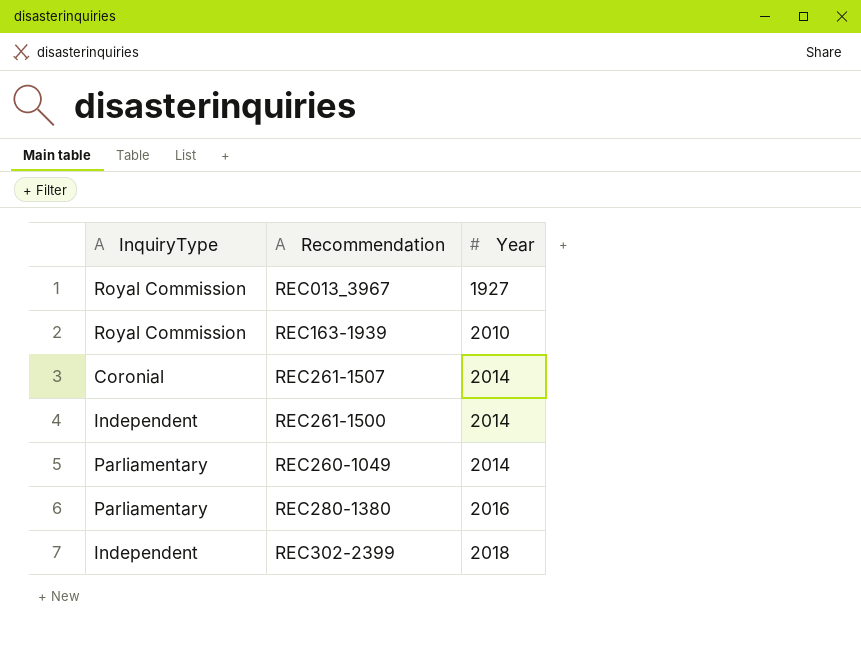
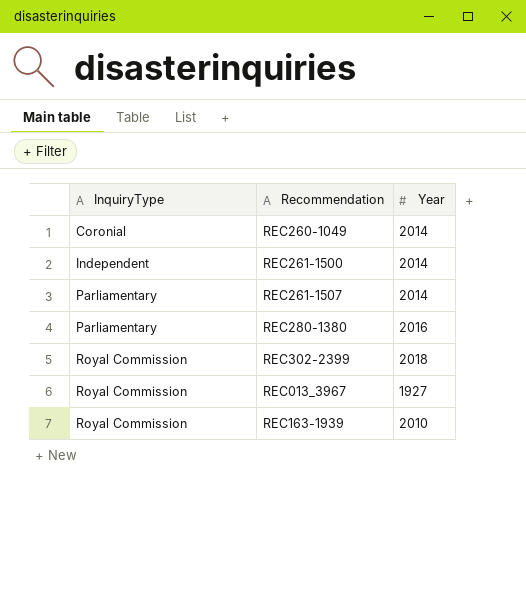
row order: Year ascending -> InquiryType ascending
REC260-1049 | InquiryType: Parliamentary -> Coronial
REC261-1507 | InquiryType: Coronial -> Parliamentary
REC302-2399 | InquiryType: Independent -> Royal Commission

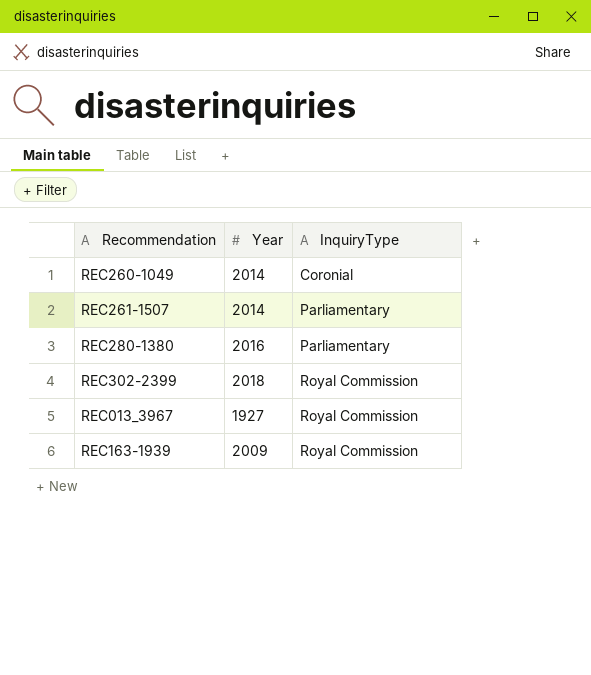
column InquiryType | position: 1 -> 3
row REC261-1500: Independent | 2014 -> none
REC163-1939 | Year: 2010 -> 2009

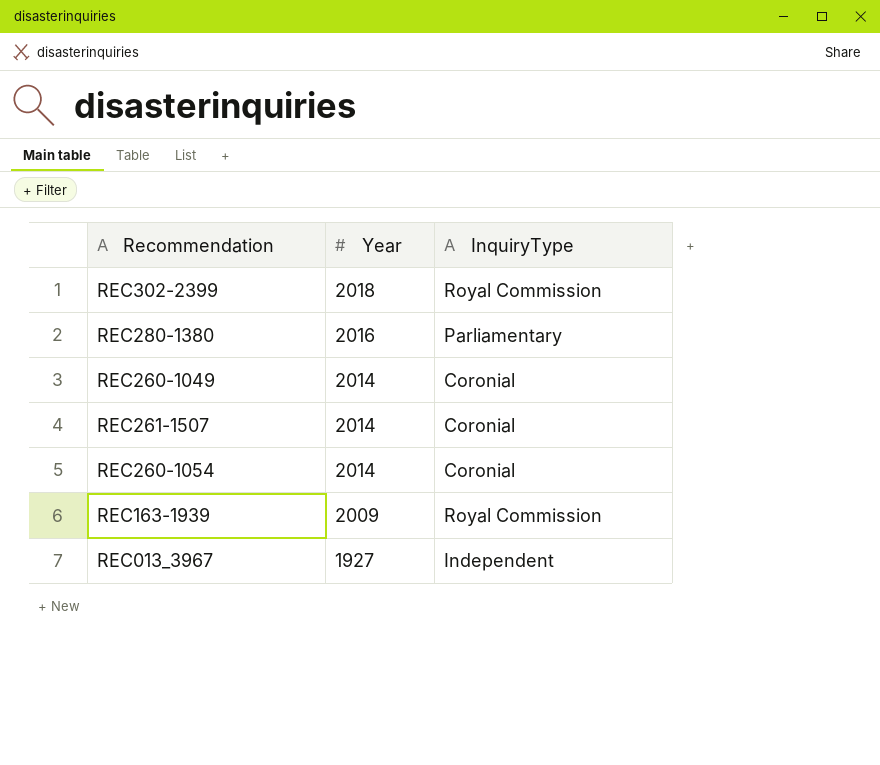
row order: InquiryType ascending -> Year descending
REC261-1507 | InquiryType: Parliamentary -> Coronial
row REC260-1054: none -> 2014 | Coronial
REC013_3967 | InquiryType: Royal Commission -> Independent

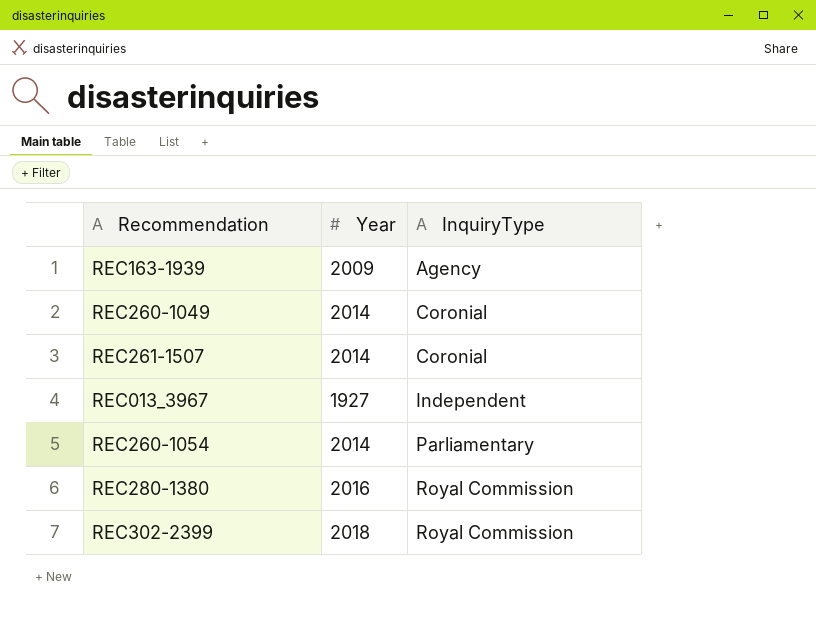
row order: Year descending -> InquiryType ascending
REC163-1939 | InquiryType: Royal Commission -> Agency
REC260-1054 | InquiryType: Coronial -> Parliamentary
REC280-1380 | InquiryType: Parliamentary -> Royal Commission

